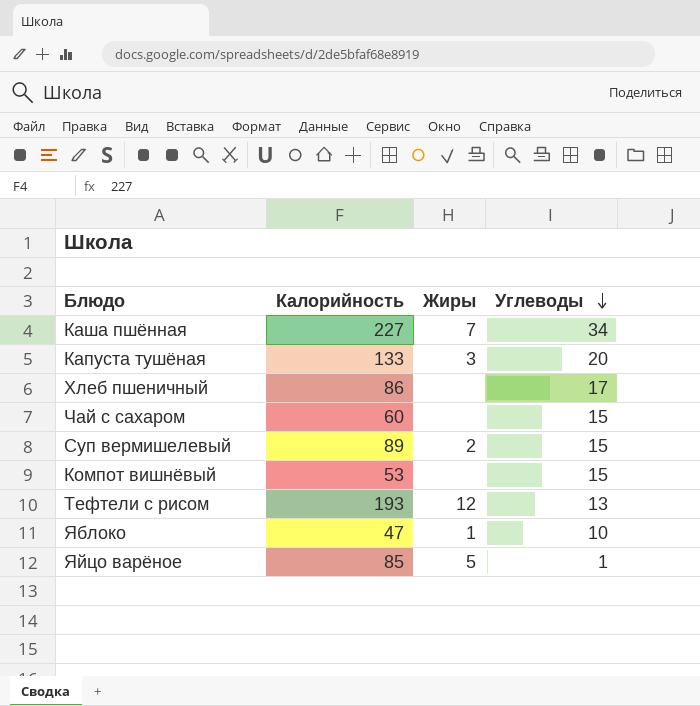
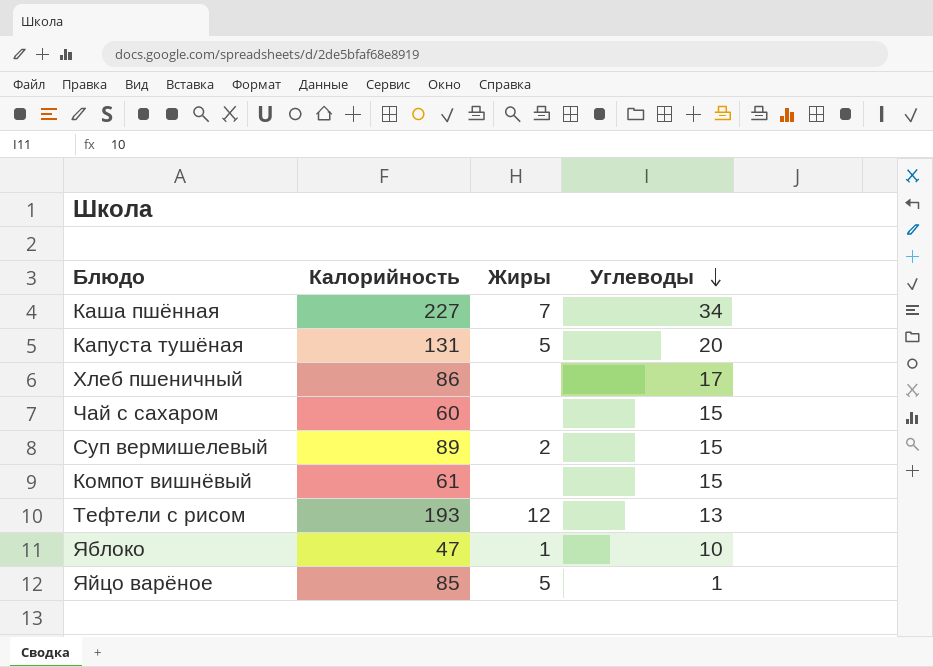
Капуста тушёная | Калорийность: 133 -> 131
Капуста тушёная | Жиры: 3 -> 5
Компот вишнёвый | Калорийность: 53 -> 61

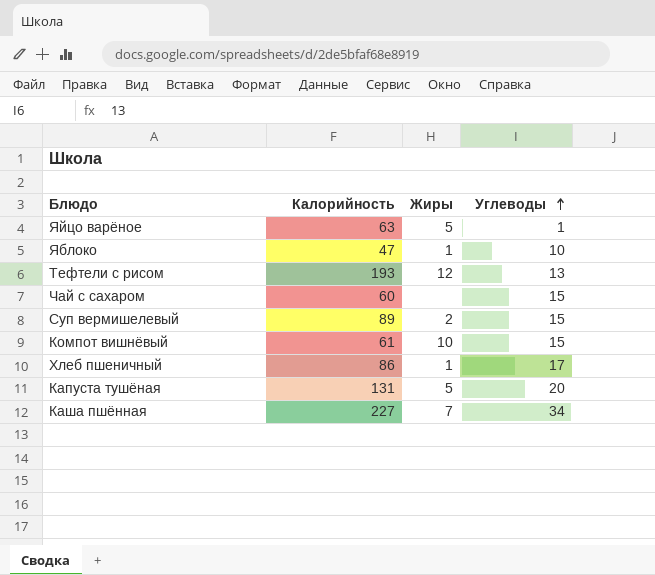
row order: Углеводы descending -> Углеводы ascending
Яйцо варёное | Калорийность: 85 -> 63
Компот вишнёвый | Жиры: none -> 10
Хлеб пшеничный | Жиры: none -> 1

